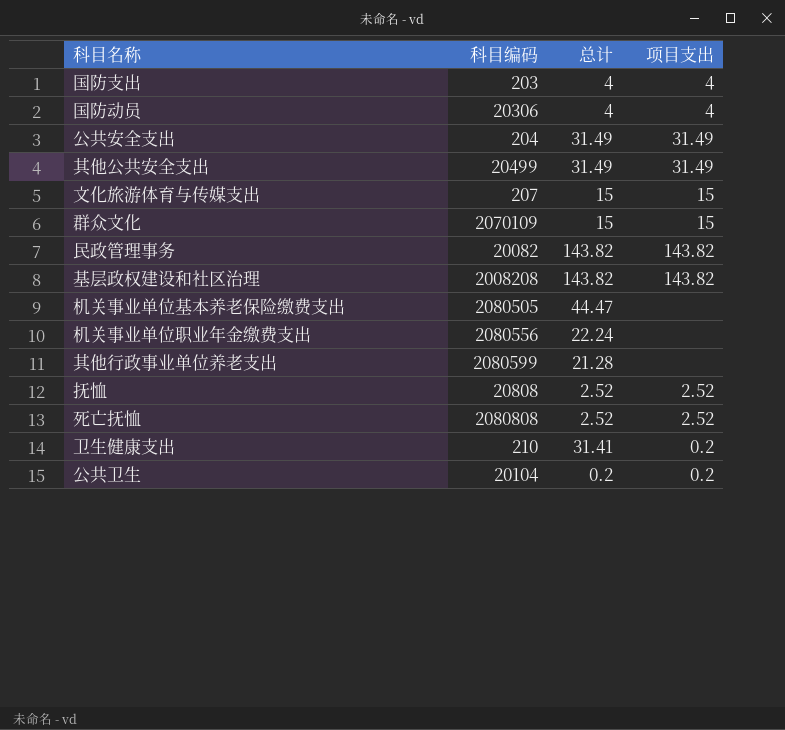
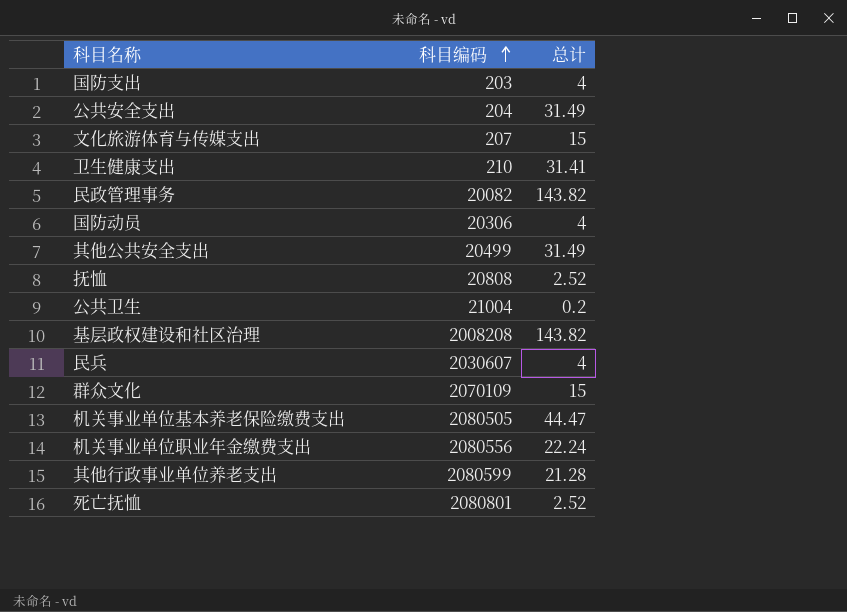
row order: none -> 科目编码 ascending
column 项目支出 | position: 4 -> none
公共卫生 | 科目编码: 20104 -> 21004
row 民兵: none -> 2030607 | 4
死亡抚恤 | 科目编码: 2080808 -> 2080801

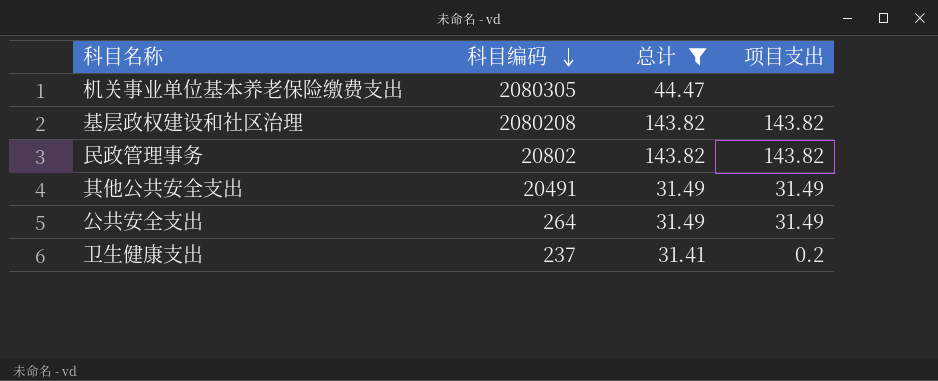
filter: none -> 总计 >= 31.41
row order: 科目编码 ascending -> 科目编码 descending
column 项目支出 | position: none -> 4
机关事业单位基本养老保险缴费支出 | 科目编码: 2080505 -> 2080305
基层政权建设和社区治理 | 科目编码: 2008208 -> 2080208
民政管理事务 | 科目编码: 20082 -> 20802
其他公共安全支出 | 科目编码: 20499 -> 20491
公共安全支出 | 科目编码: 204 -> 264
卫生健康支出 | 科目编码: 210 -> 237

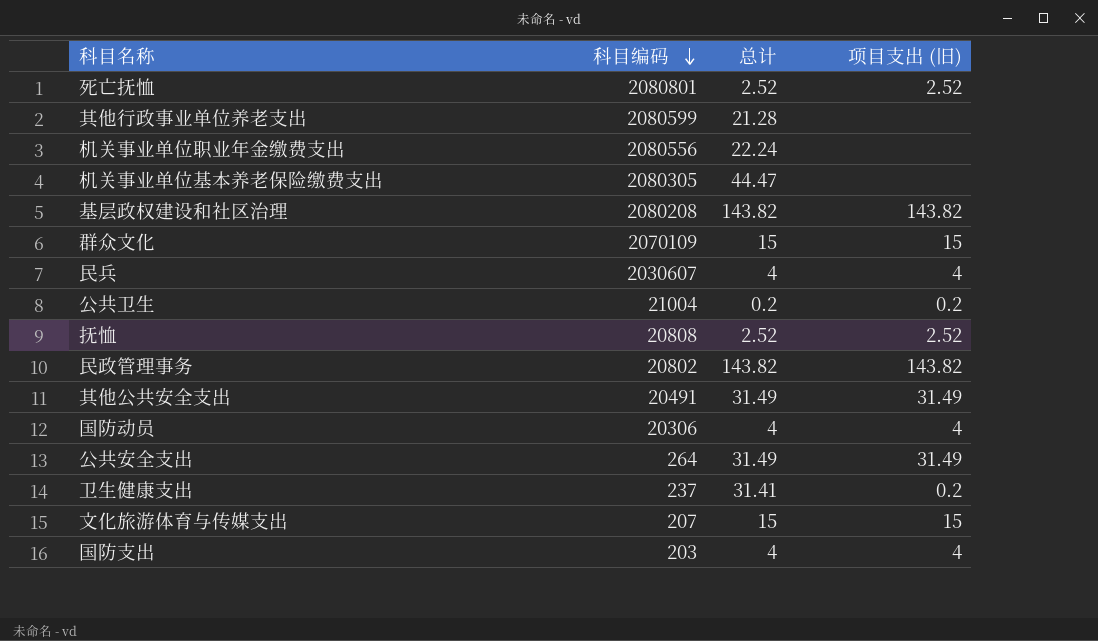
filter: 总计 >= 31.41 -> none
column name: 项目支出 -> 项目支出 (旧)

